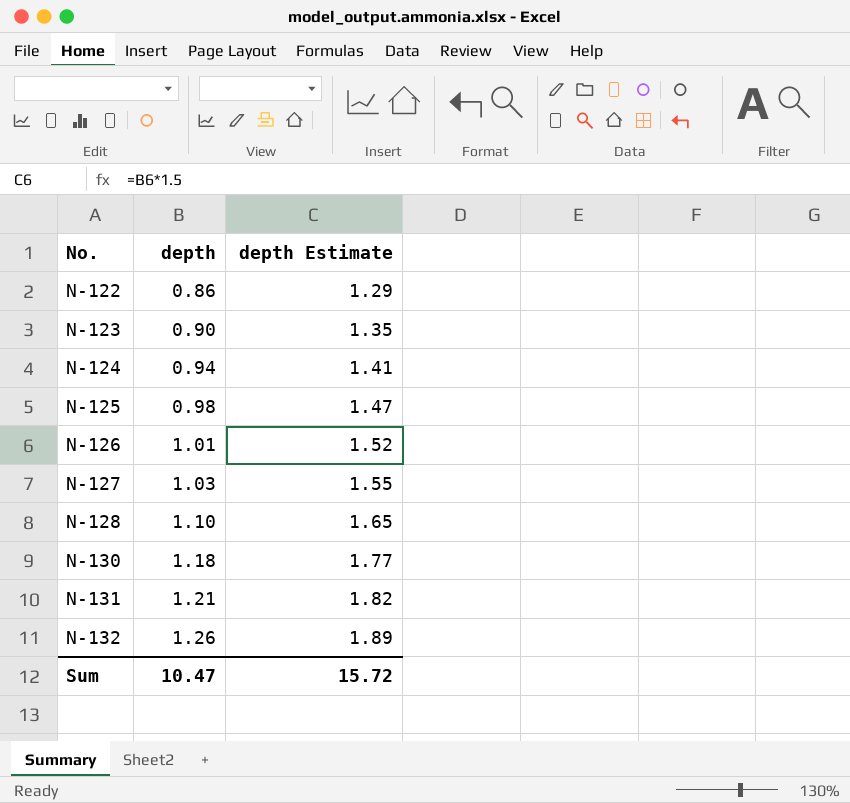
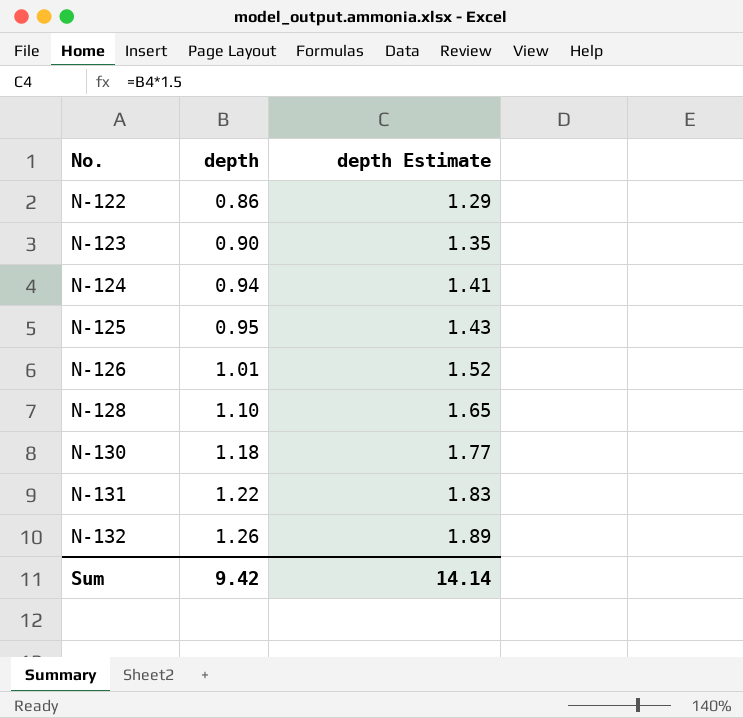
row N-127: 1.03 | 1.55 -> none
N-125 | depth: 0.98 -> 0.95
N-125 | depth Estimate: 1.47 -> 1.43
N-131 | depth: 1.21 -> 1.22
N-131 | depth Estimate: 1.82 -> 1.83
Sum | depth: 10.47 -> 9.42
Sum | depth Estimate: 15.72 -> 14.14

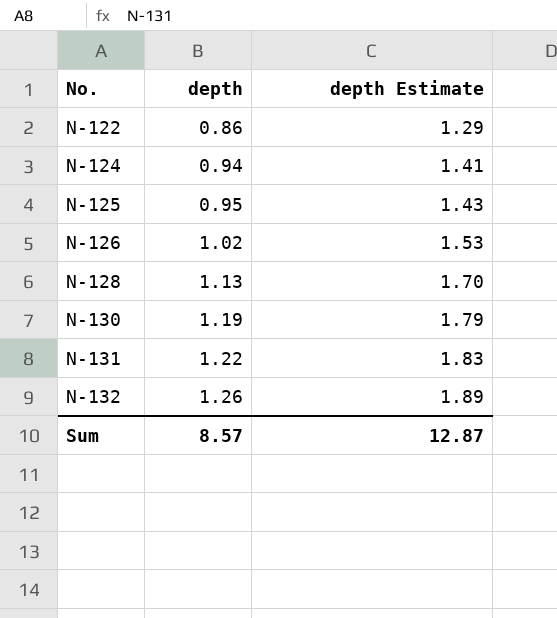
row N-123: 0.90 | 1.35 -> none
N-126 | depth: 1.01 -> 1.02
N-126 | depth Estimate: 1.52 -> 1.53
N-128 | depth: 1.10 -> 1.13
N-128 | depth Estimate: 1.65 -> 1.70
N-130 | depth: 1.18 -> 1.19
N-130 | depth Estimate: 1.77 -> 1.79
Sum | depth: 9.42 -> 8.57
Sum | depth Estimate: 14.14 -> 12.87

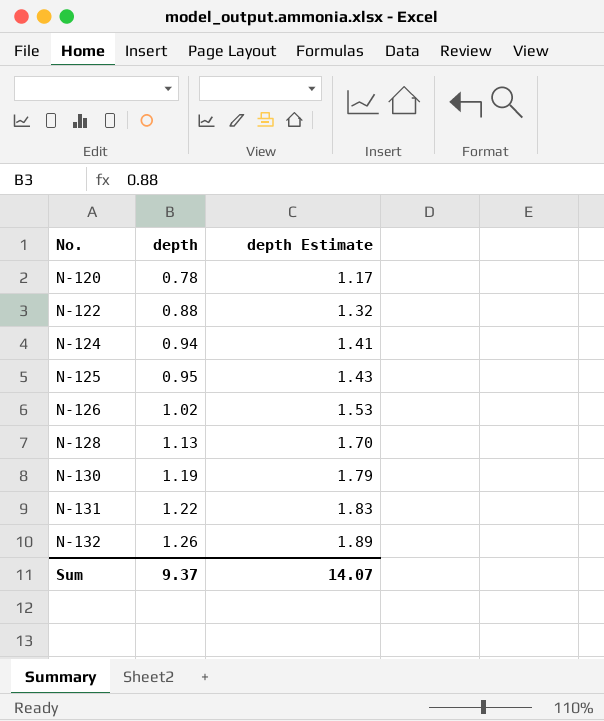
row N-120: none -> 0.78 | 1.17
N-122 | depth: 0.86 -> 0.88
N-122 | depth Estimate: 1.29 -> 1.32
Sum | depth: 8.57 -> 9.37
Sum | depth Estimate: 12.87 -> 14.07

